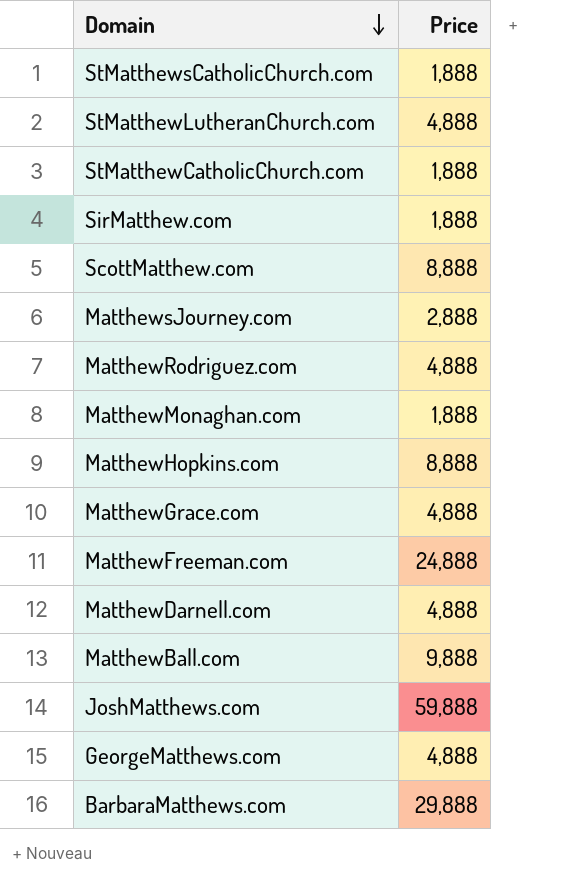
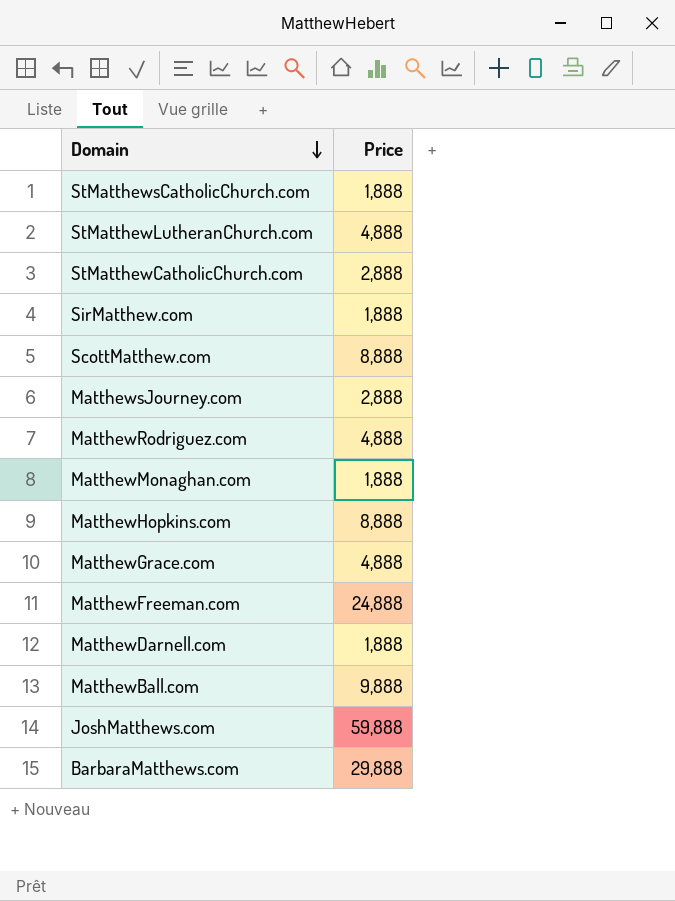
row GeorgeMatthews.com: 4,888 -> none
StMatthewCatholicChurch.com | Price: 1,888 -> 2,888
MatthewDarnell.com | Price: 4,888 -> 1,888

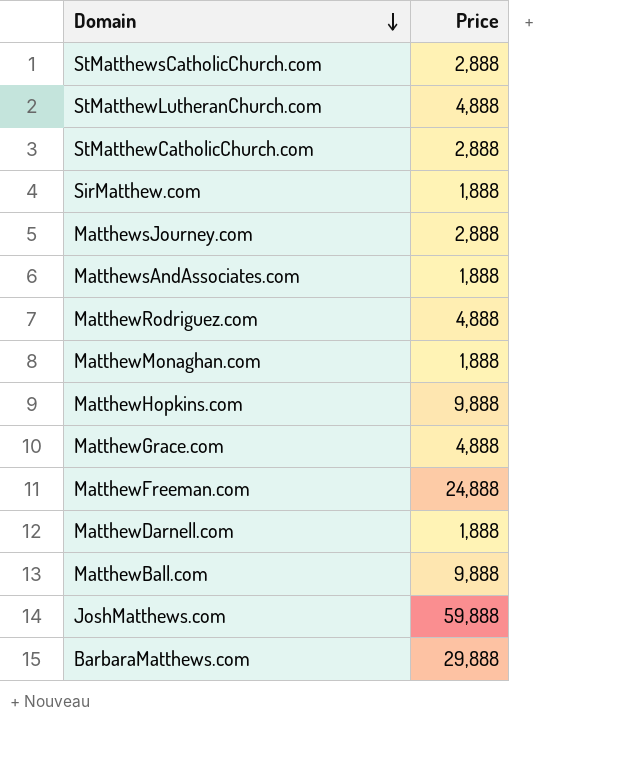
row ScottMatthew.com: 8,888 -> none
StMatthewsCatholicChurch.com | Price: 1,888 -> 2,888
row MatthewsAndAssociates.com: none -> 1,888
MatthewHopkins.com | Price: 8,888 -> 9,888

